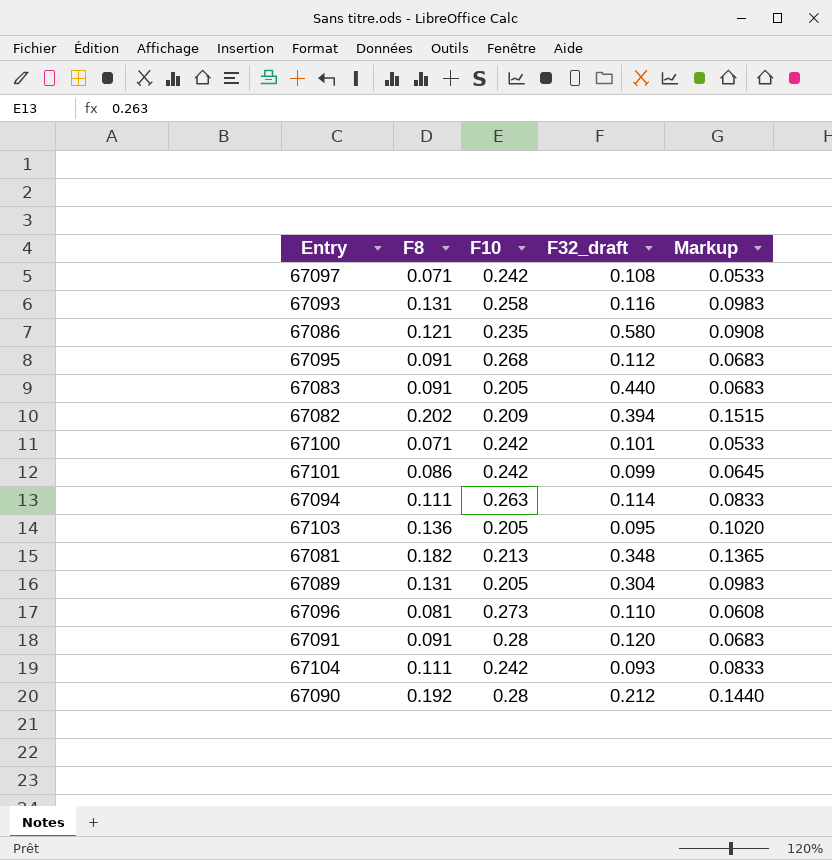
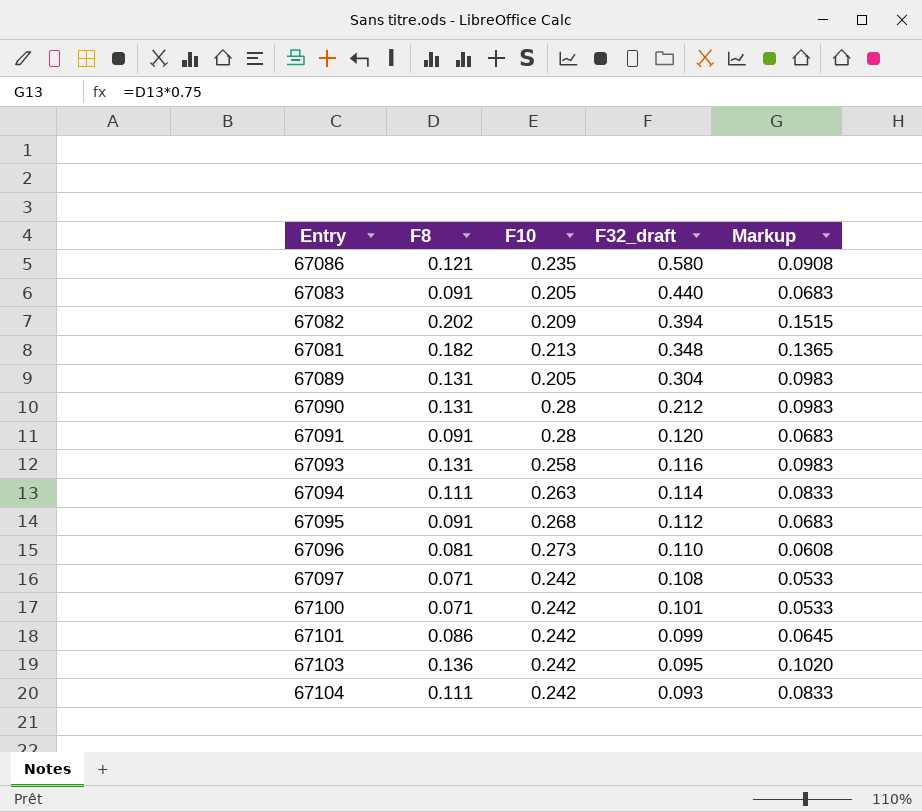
row order: none -> F32_draft descending
67090 | F8: 0.192 -> 0.131
67090 | Markup: 0.1440 -> 0.0983
67103 | F10: 0.205 -> 0.242

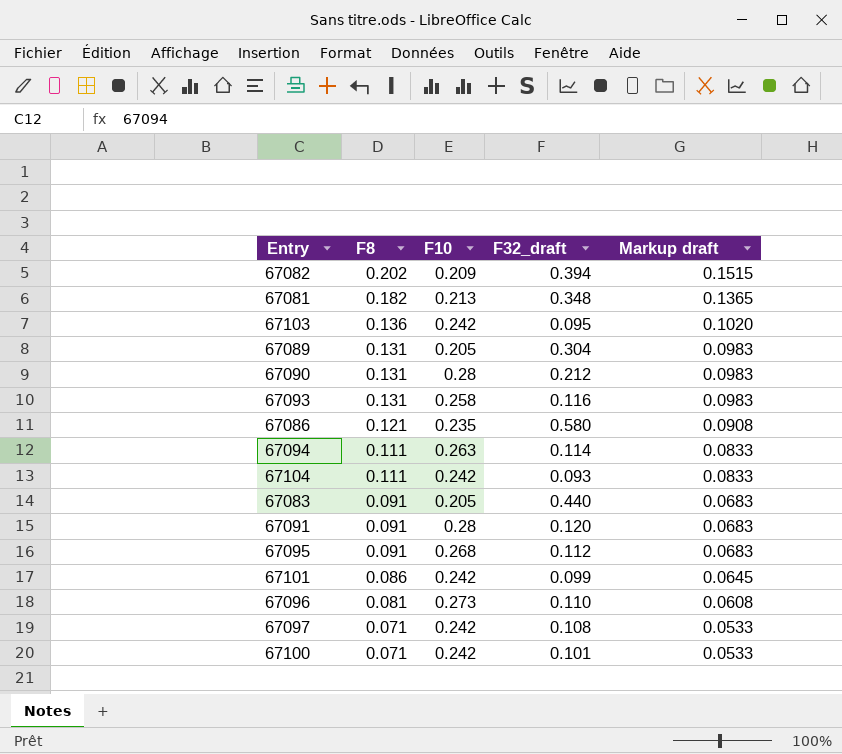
row order: F32_draft descending -> F8 descending
column name: Markup -> Markup draft

